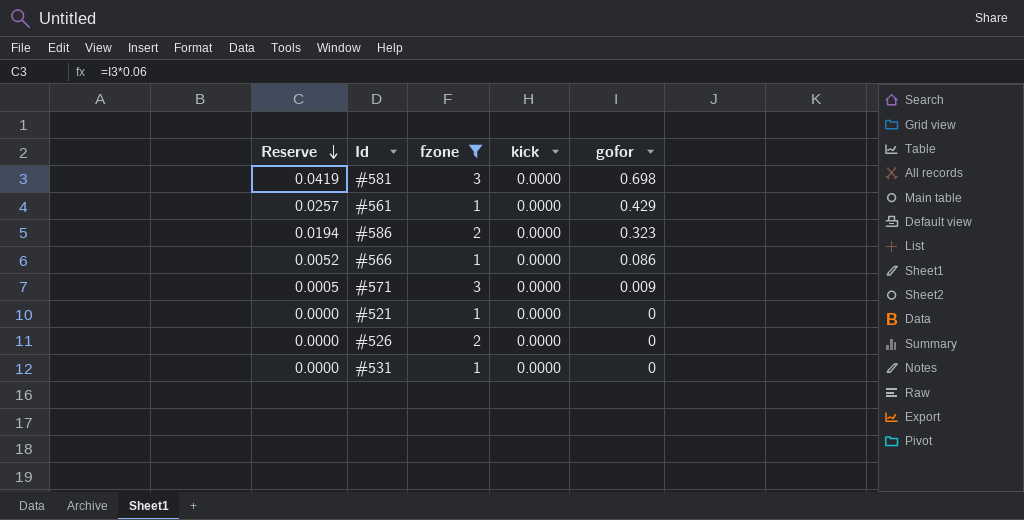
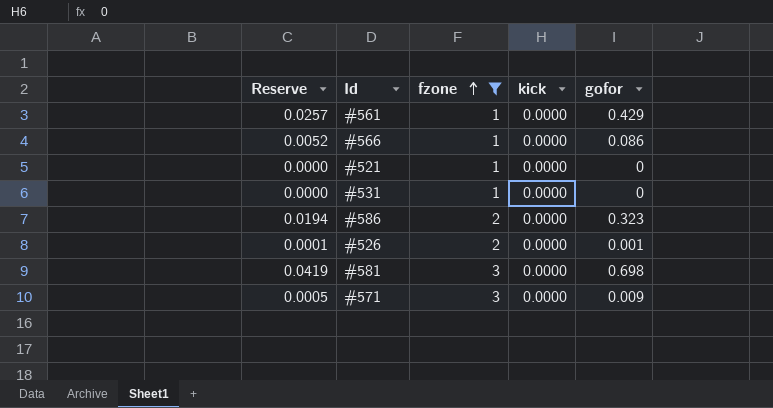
row order: Reserve descending -> fzone ascending
#526 | Reserve: 0.0000 -> 0.0001
#526 | gofor: 0 -> 0.001

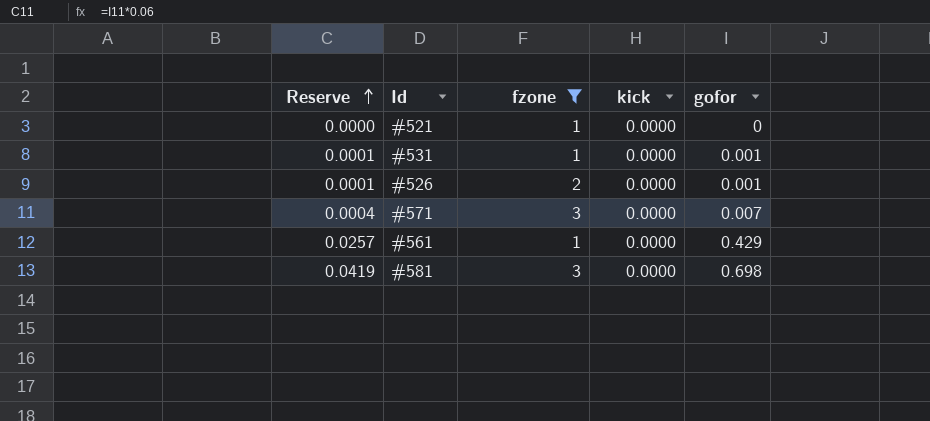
row order: fzone ascending -> Reserve ascending
row #566: 0.0052 | 1 | 0.0000 | 0.086 -> none
row #586: 0.0194 | 2 | 0.0000 | 0.323 -> none
#531 | Reserve: 0.0000 -> 0.0001
#531 | gofor: 0 -> 0.001
#571 | Reserve: 0.0005 -> 0.0004
#571 | gofor: 0.009 -> 0.007

